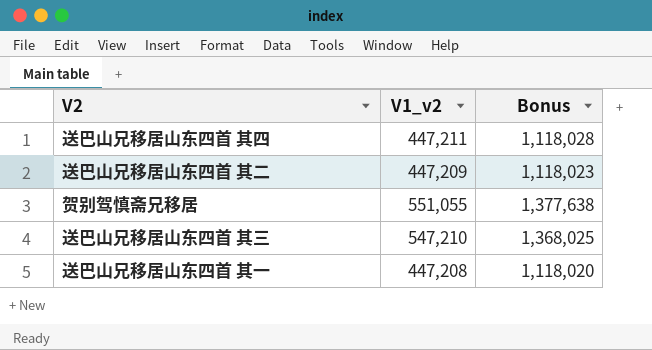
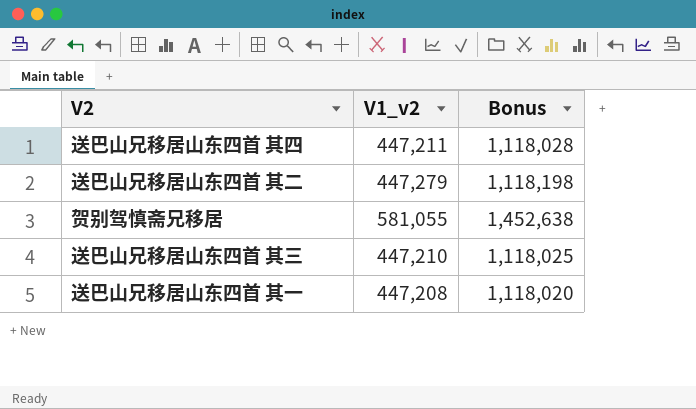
送巴山兄移居山东四首 其二 | V1_v2: 447,209 -> 447,279
送巴山兄移居山东四首 其二 | Bonus: 1,118,023 -> 1,118,198
贺别驾慎斋兄移居 | V1_v2: 551,055 -> 581,055
贺别驾慎斋兄移居 | Bonus: 1,377,638 -> 1,452,638
送巴山兄移居山东四首 其三 | V1_v2: 547,210 -> 447,210
送巴山兄移居山东四首 其三 | Bonus: 1,368,025 -> 1,118,025

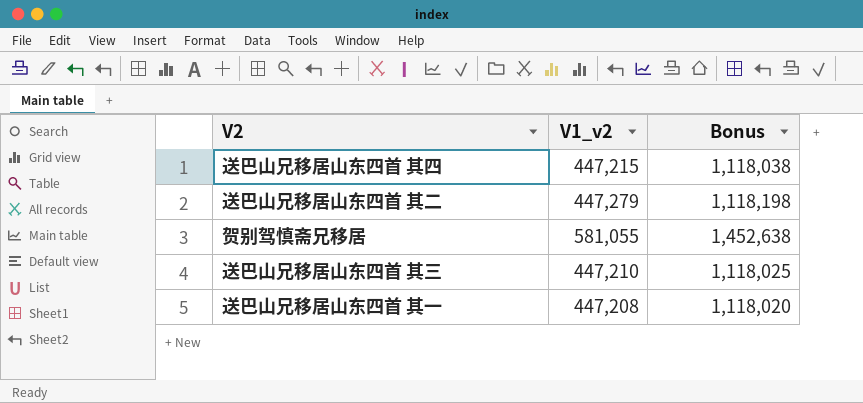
送巴山兄移居山东四首 其四 | V1_v2: 447,211 -> 447,215
送巴山兄移居山东四首 其四 | Bonus: 1,118,028 -> 1,118,038

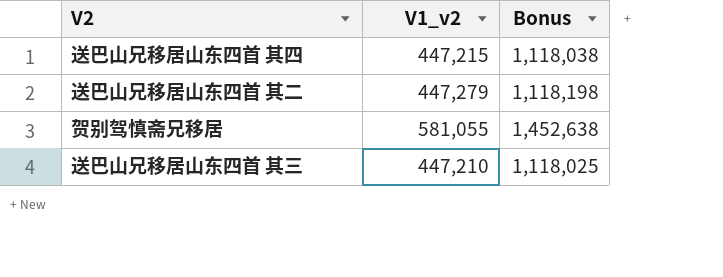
row 送巴山兄移居山东四首 其一: 447,208 | 1,118,020 -> none

